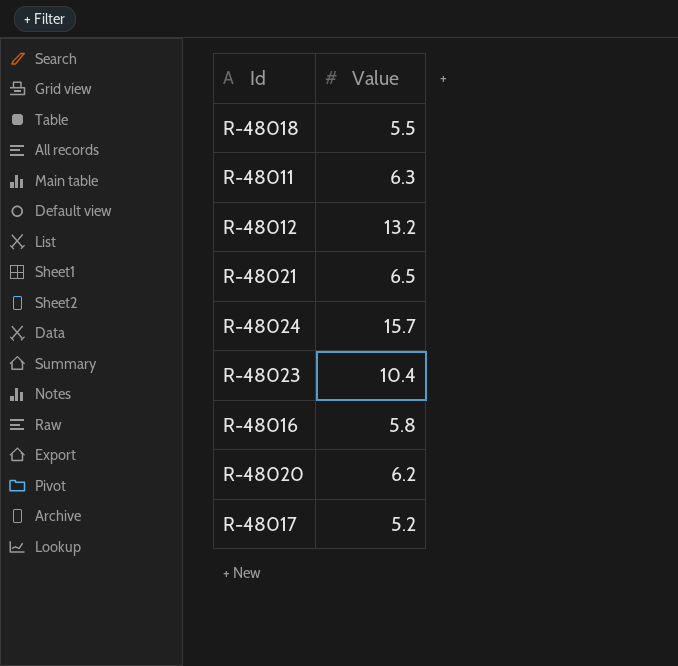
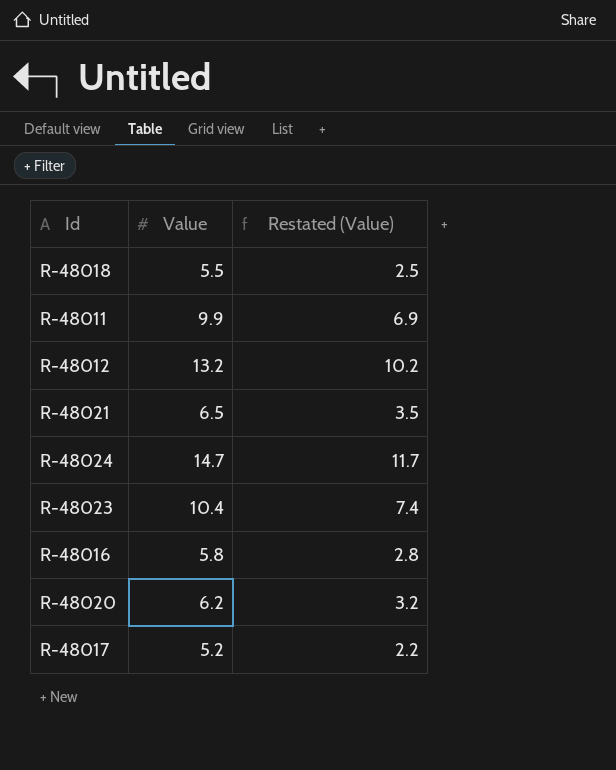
column Restated (Value) | formula: none -> [Value] - 3
R-48011 | Value: 6.3 -> 9.9
R-48024 | Value: 15.7 -> 14.7

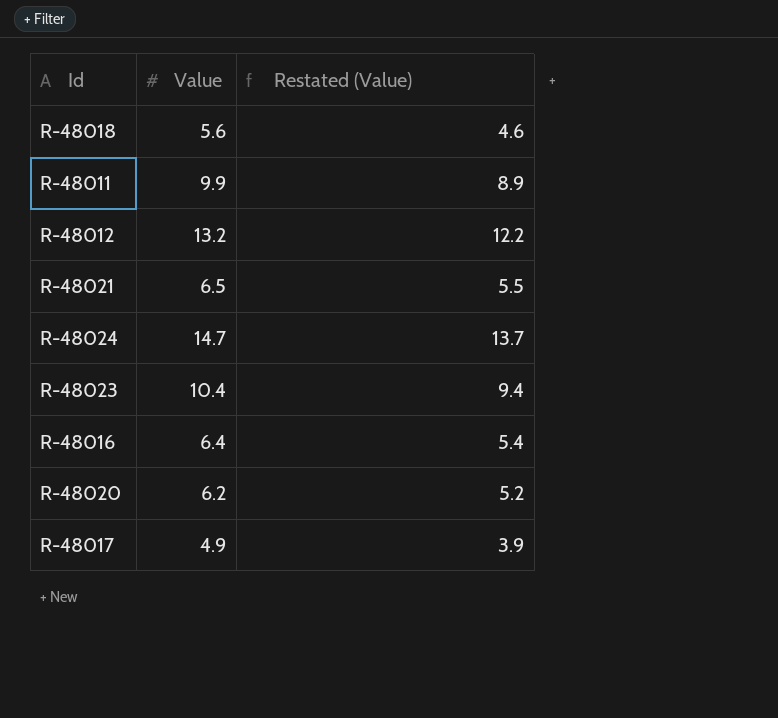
column Restated (Value) | formula: [Value] - 3 -> [Value] - 1
R-48018 | Value: 5.5 -> 5.6
R-48016 | Value: 5.8 -> 6.4
R-48017 | Value: 5.2 -> 4.9

